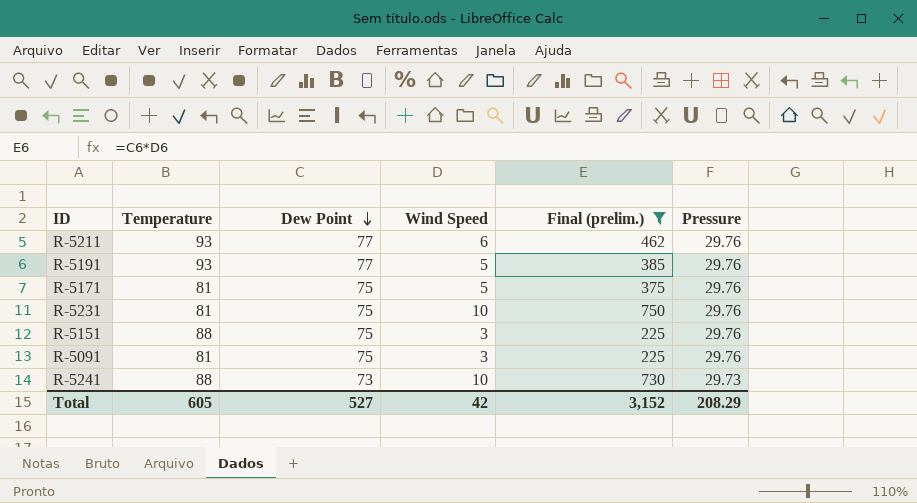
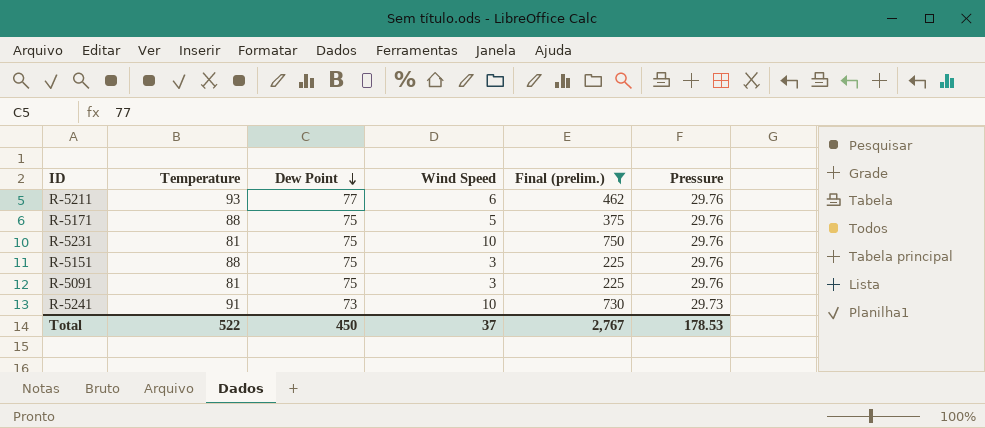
row R-5191: 93 | 77 | 5 | 385 | 29.76 -> none
R-5171 | Temperature: 81 -> 88
R-5241 | Temperature: 88 -> 91
Total | Temperature: 605 -> 522
Total | Dew Point: 527 -> 450
Total | Wind Speed: 42 -> 37
Total | Final (prelim.): 3,152 -> 2,767
Total | Pressure: 208.29 -> 178.53

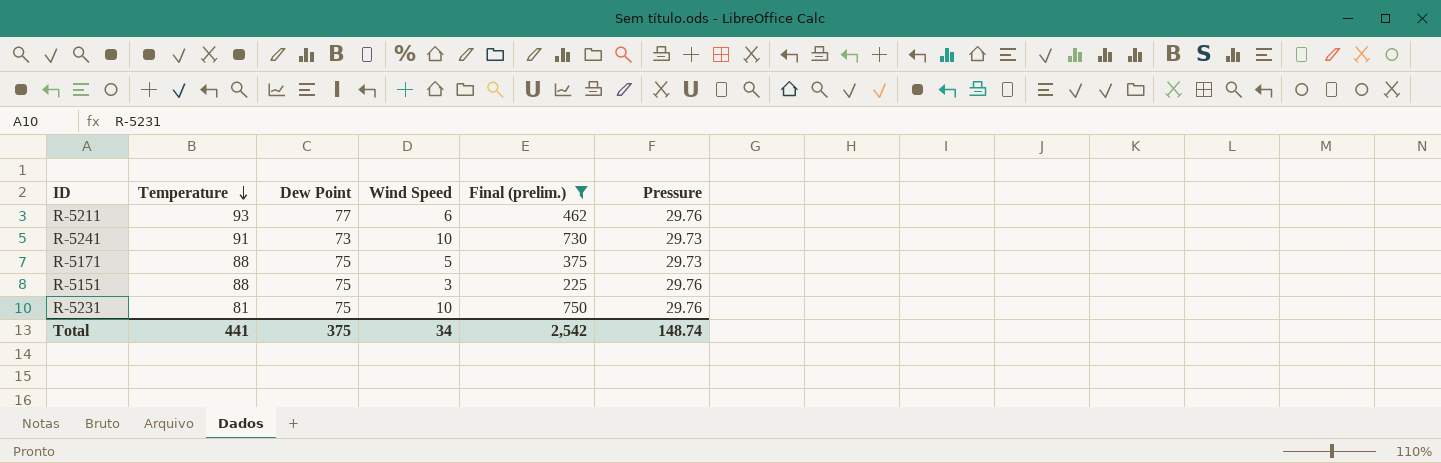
row order: Dew Point descending -> Temperature descending
row R-5091: 81 | 75 | 3 | 225 | 29.76 -> none
R-5171 | Pressure: 29.76 -> 29.73
Total | Temperature: 522 -> 441
Total | Dew Point: 450 -> 375
Total | Wind Speed: 37 -> 34
Total | Final (prelim.): 2,767 -> 2,542
Total | Pressure: 178.53 -> 148.74

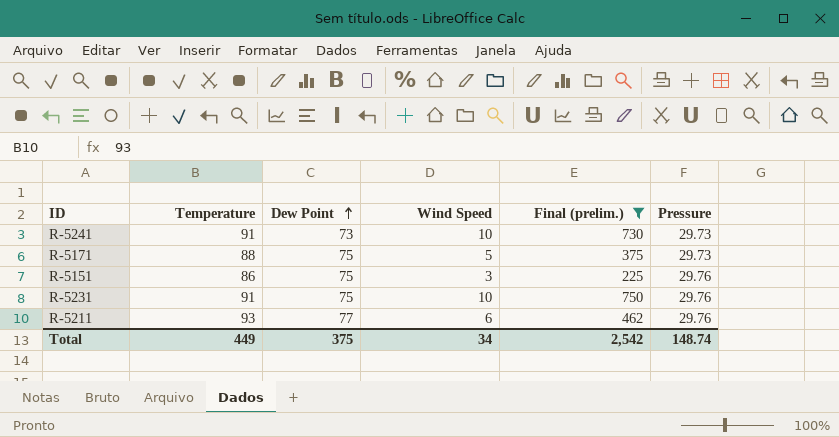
row order: Temperature descending -> Dew Point ascending
R-5151 | Temperature: 88 -> 86
R-5231 | Temperature: 81 -> 91
Total | Temperature: 441 -> 449

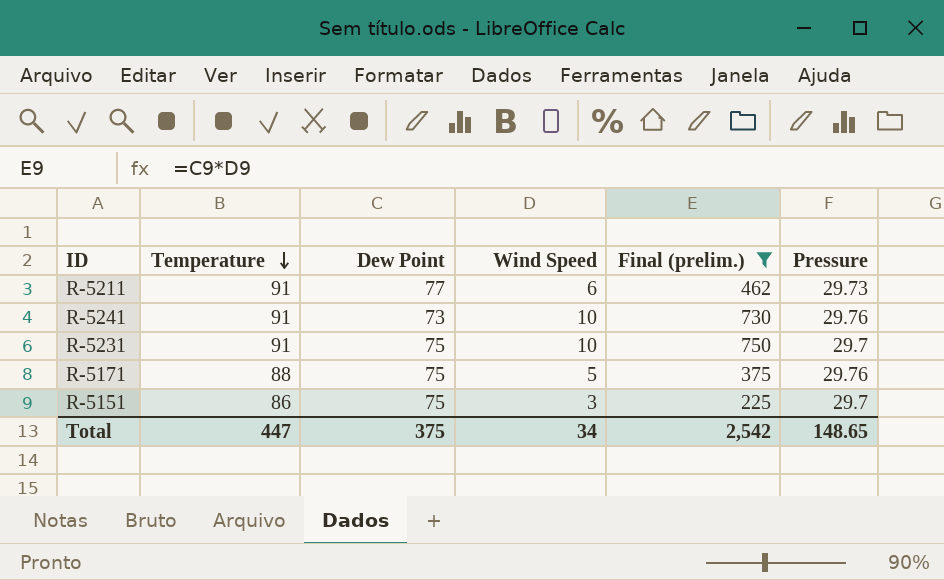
row order: Dew Point ascending -> Temperature descending
R-5211 | Temperature: 93 -> 91
R-5211 | Pressure: 29.76 -> 29.73
R-5241 | Pressure: 29.73 -> 29.76
R-5231 | Pressure: 29.76 -> 29.7
R-5171 | Pressure: 29.73 -> 29.76
R-5151 | Pressure: 29.76 -> 29.7
Total | Temperature: 449 -> 447
Total | Pressure: 148.74 -> 148.65

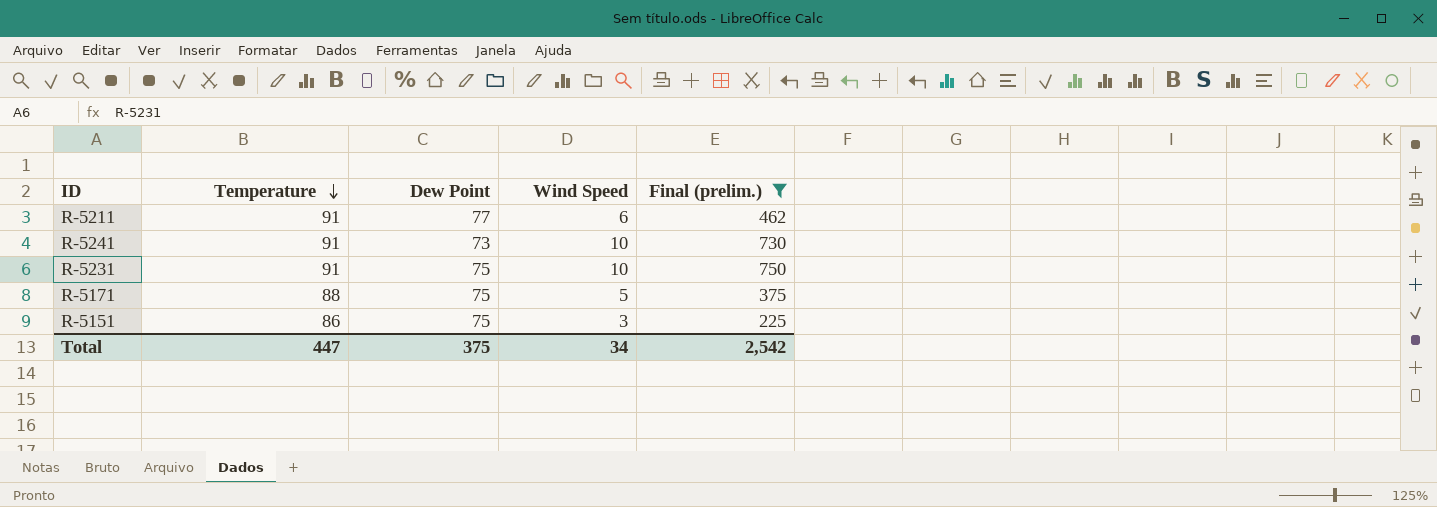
column Pressure | position: 6 -> none

